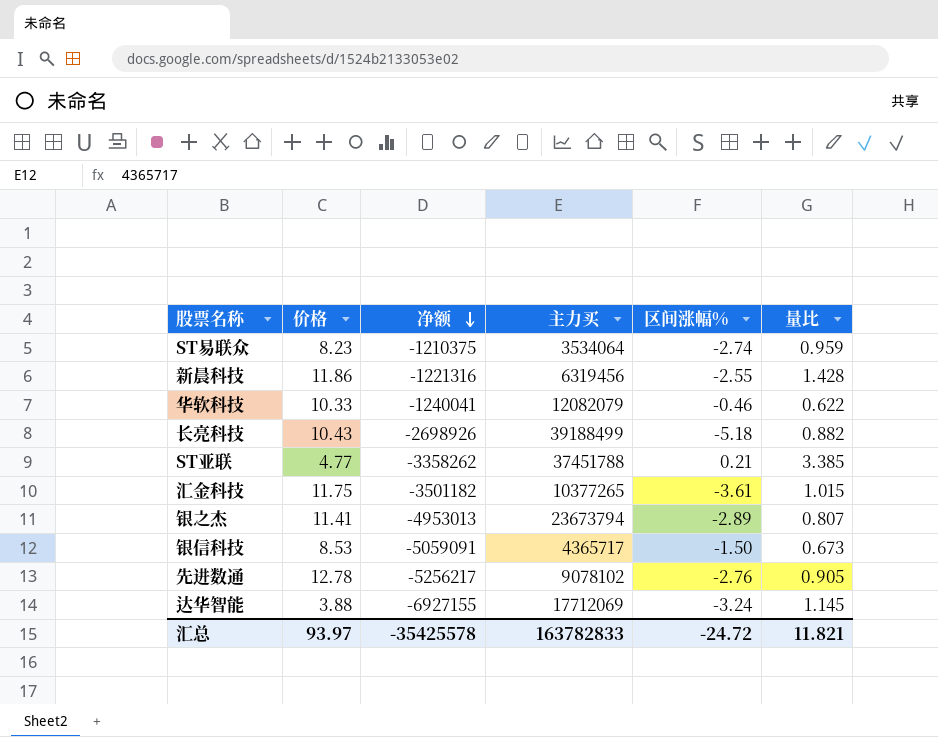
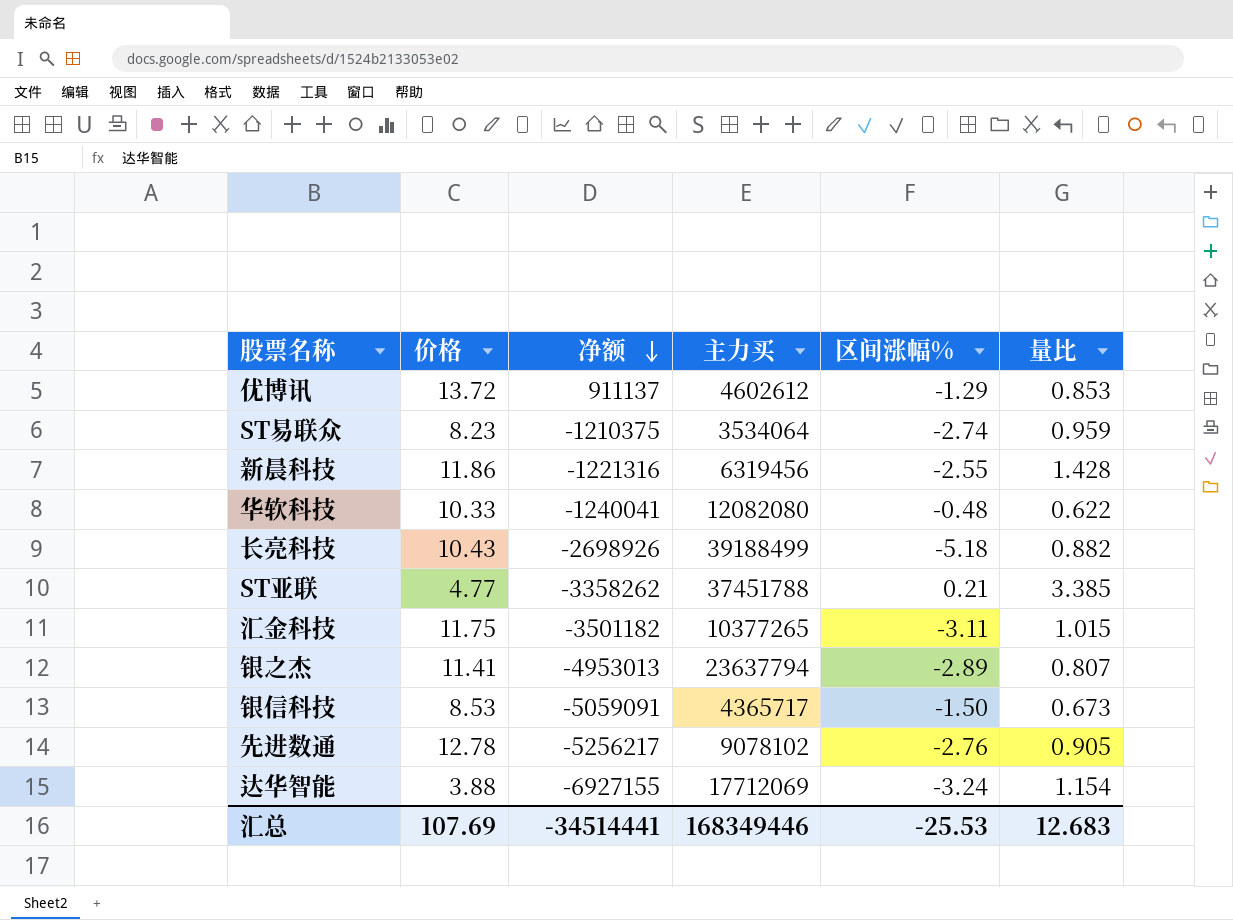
row 优博讯: none -> 13.72 | 911137 | 4602612 | -1.29 | 0.853
华软科技 | 主力买: 12082079 -> 12082080
华软科技 | 区间涨幅%: -0.46 -> -0.48
汇金科技 | 区间涨幅%: -3.61 -> -3.11
银之杰 | 主力买: 23673794 -> 23637794
达华智能 | 量比: 1.145 -> 1.154
汇总 | 价格: 93.97 -> 107.69
汇总 | 净额: -35425578 -> -34514441
汇总 | 主力买: 163782833 -> 168349446
汇总 | 区间涨幅%: -24.72 -> -25.53
汇总 | 量比: 11.821 -> 12.683

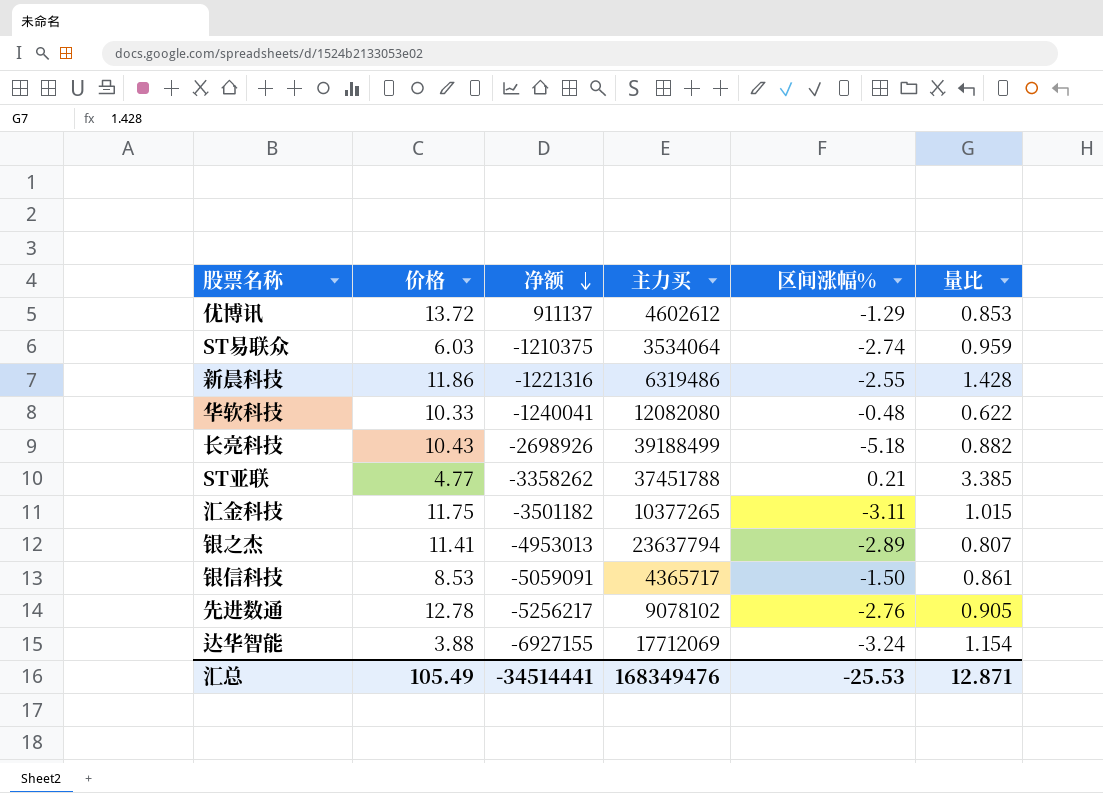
ST易联众 | 价格: 8.23 -> 6.03
新晨科技 | 主力买: 6319456 -> 6319486
银信科技 | 量比: 0.673 -> 0.861
汇总 | 价格: 107.69 -> 105.49
汇总 | 主力买: 168349446 -> 168349476
汇总 | 量比: 12.683 -> 12.871

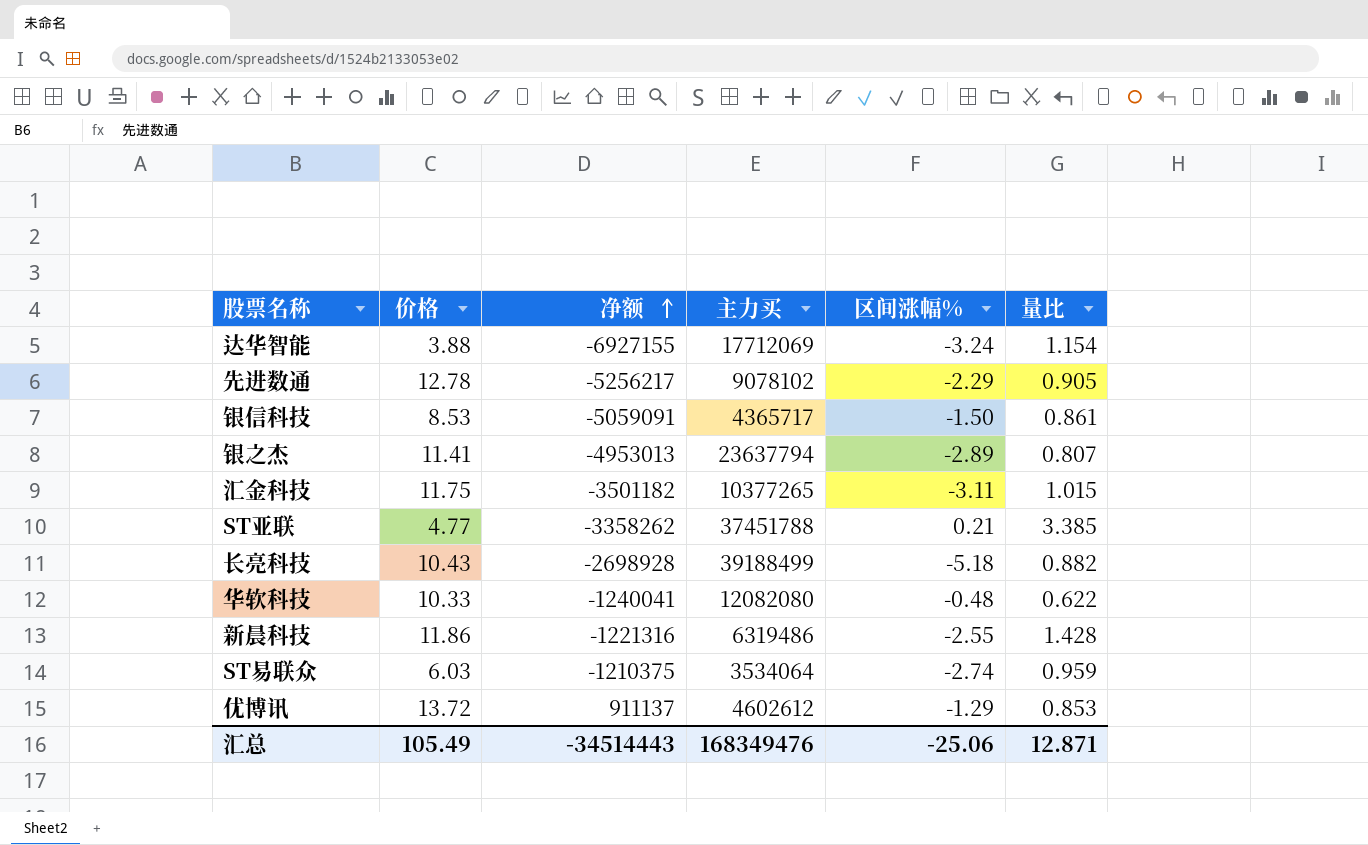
row order: 净额 descending -> 净额 ascending
先进数通 | 区间涨幅%: -2.76 -> -2.29
长亮科技 | 净额: -2698926 -> -2698928
汇总 | 净额: -34514441 -> -34514443
汇总 | 区间涨幅%: -25.53 -> -25.06

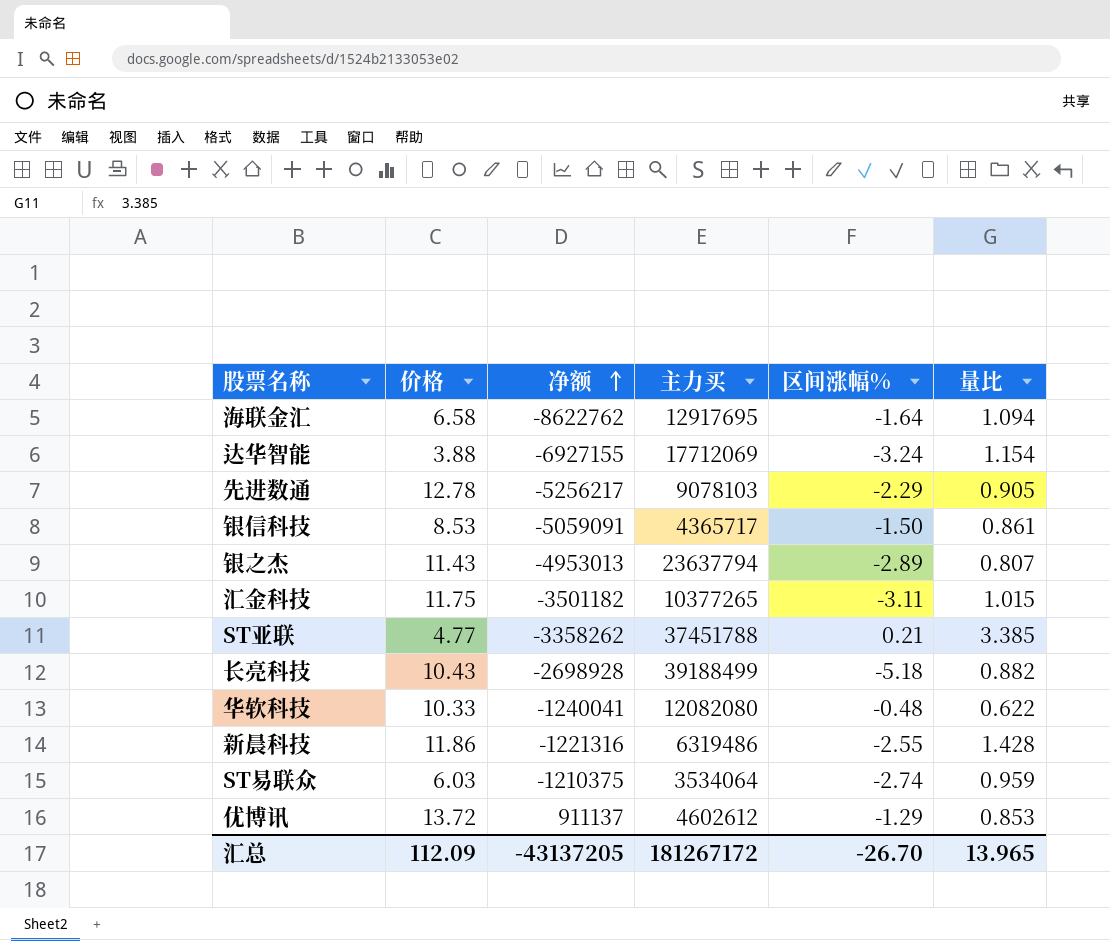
row 海联金汇: none -> 6.58 | -8622762 | 12917695 | -1.64 | 1.094
先进数通 | 主力买: 9078102 -> 9078103
银之杰 | 价格: 11.41 -> 11.43
汇总 | 价格: 105.49 -> 112.09
汇总 | 净额: -34514443 -> -43137205
汇总 | 主力买: 168349476 -> 181267172
汇总 | 区间涨幅%: -25.06 -> -26.70
汇总 | 量比: 12.871 -> 13.965

